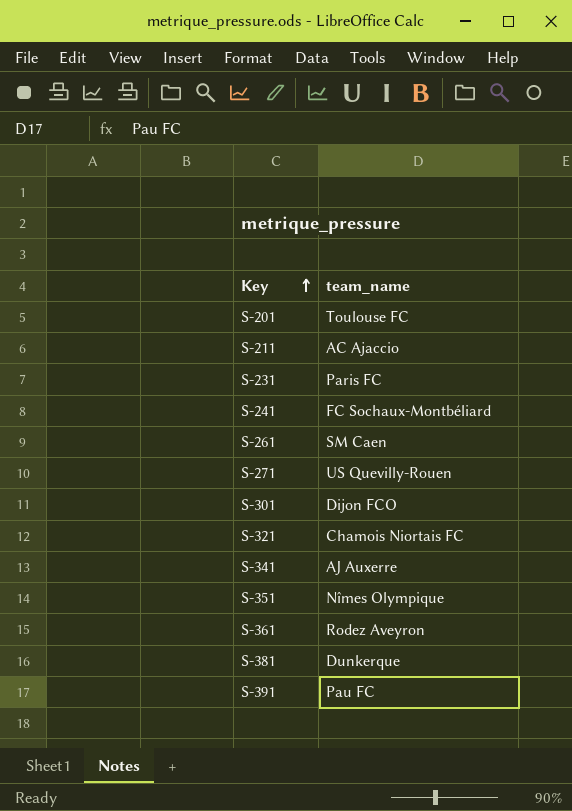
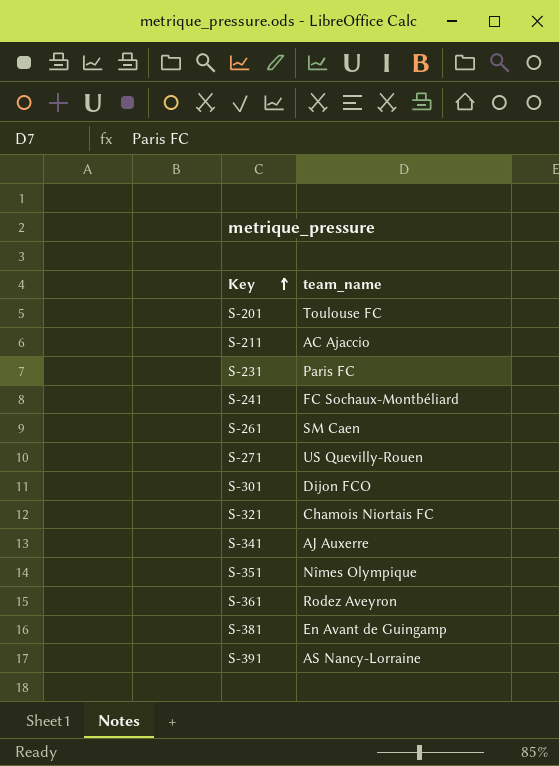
S-381 | team_name: Dunkerque -> En Avant de Guingamp
S-391 | team_name: Pau FC -> AS Nancy-Lorraine

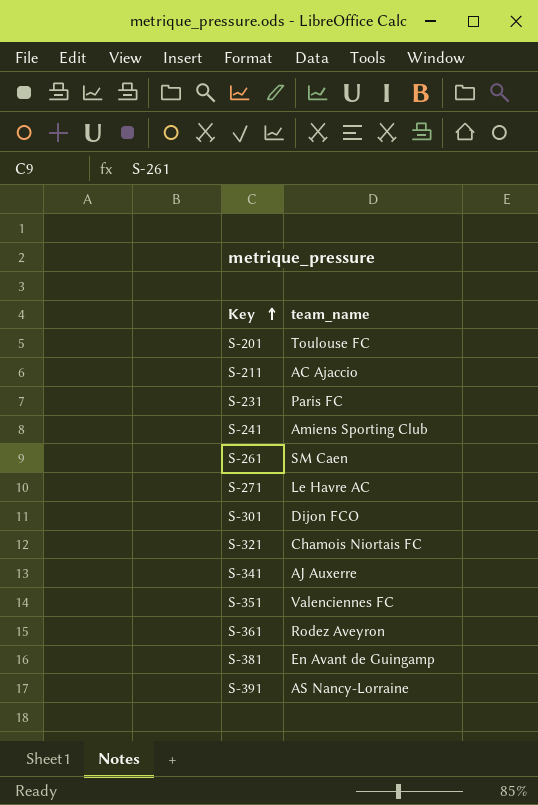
S-241 | team_name: FC Sochaux-Montbéliard -> Amiens Sporting Club
S-271 | team_name: US Quevilly-Rouen -> Le Havre AC
S-351 | team_name: Nîmes Olympique -> Valenciennes FC

